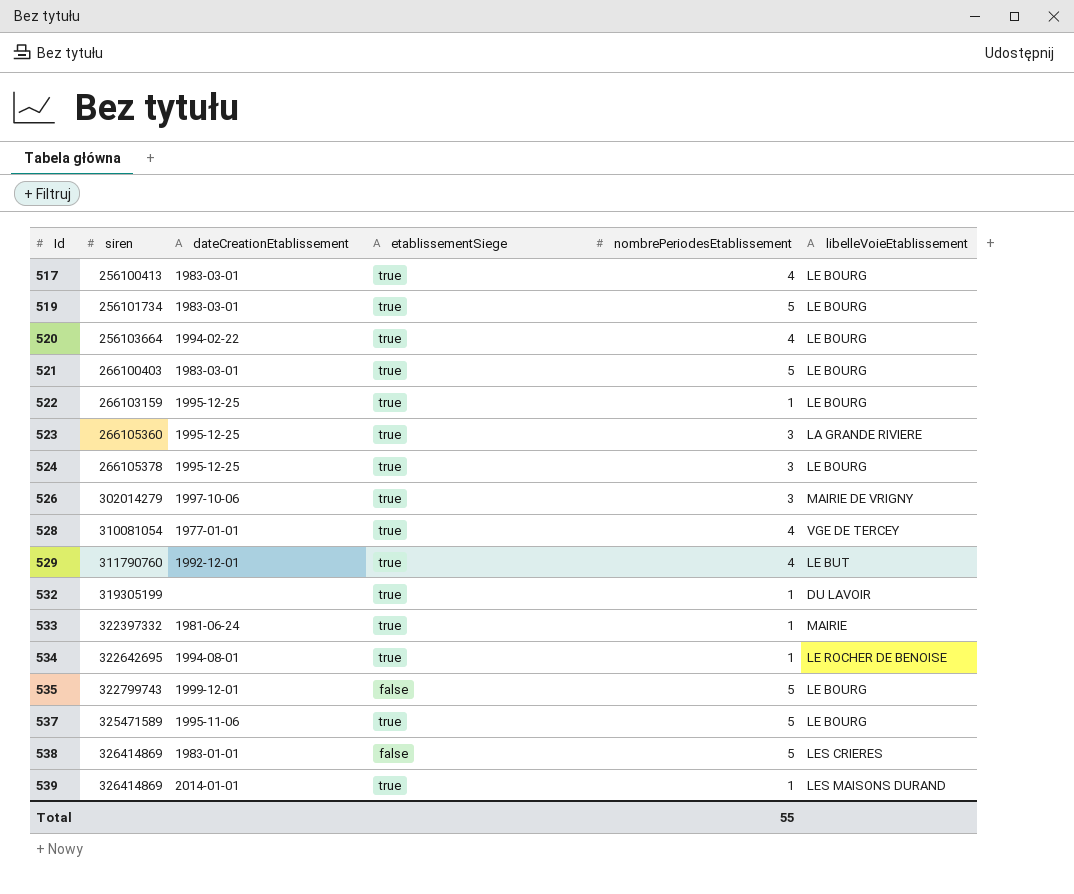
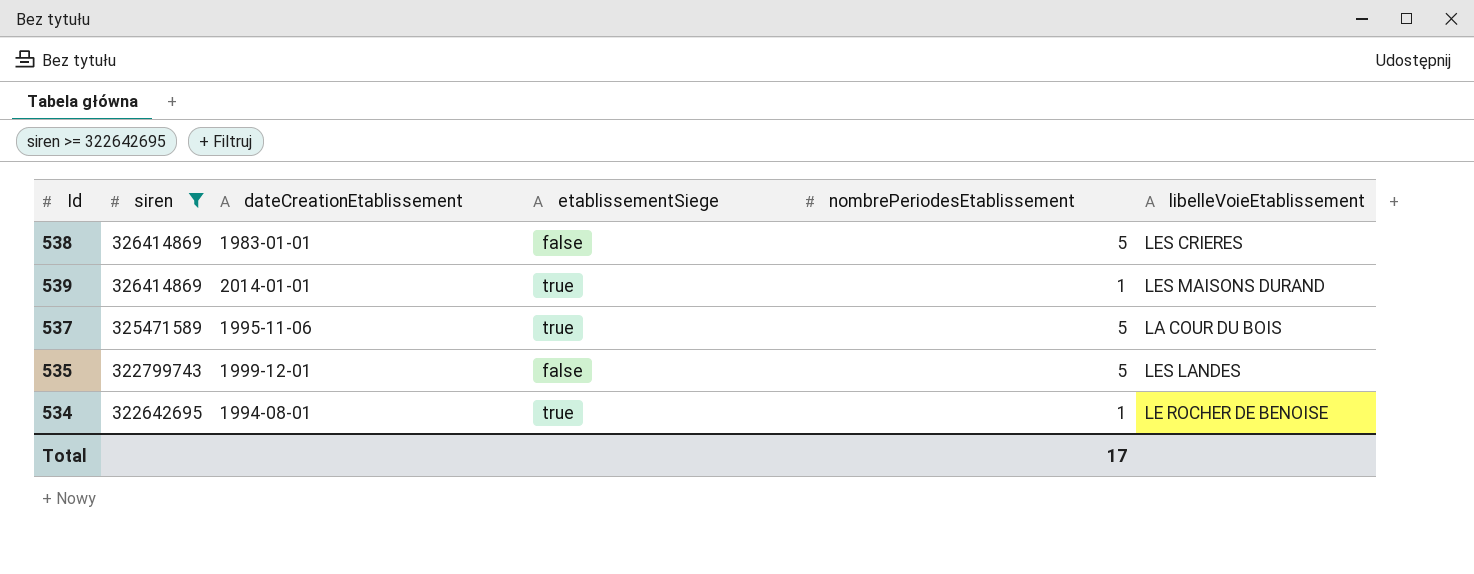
filter: none -> siren >= 322642695
row order: Id ascending -> siren descending
537 | libelleVoieEtablissement: LE BOURG -> LA COUR DU BOIS
535 | libelleVoieEtablissement: LE BOURG -> LES LANDES
Total | nombrePeriodesEtablissement: 55 -> 17

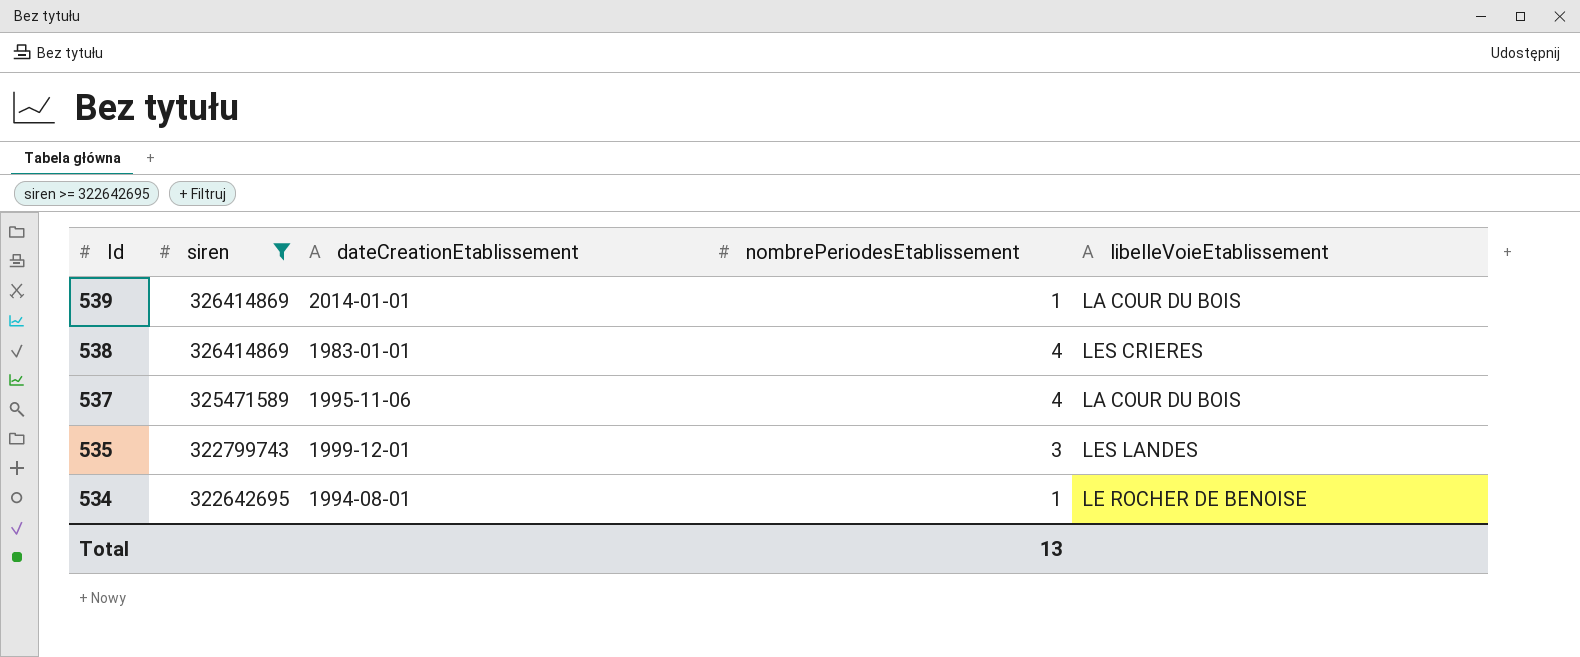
row order: siren descending -> Id descending
column etablissementSiege | position: 4 -> none
539 | libelleVoieEtablissement: LES MAISONS DURAND -> LA COUR DU BOIS
538 | nombrePeriodesEtablissement: 5 -> 4
537 | nombrePeriodesEtablissement: 5 -> 4
535 | nombrePeriodesEtablissement: 5 -> 3
Total | nombrePeriodesEtablissement: 17 -> 13

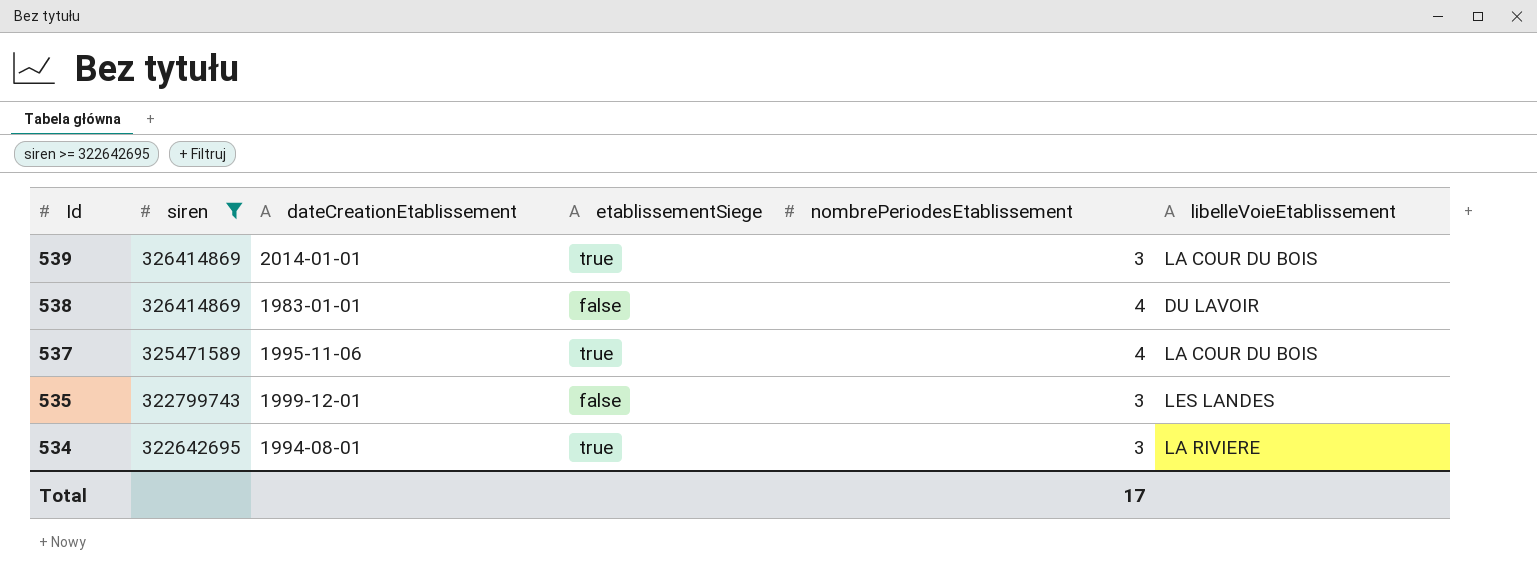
column etablissementSiege | position: none -> 4
539 | nombrePeriodesEtablissement: 1 -> 3
538 | libelleVoieEtablissement: LES CRIERES -> DU LAVOIR
534 | nombrePeriodesEtablissement: 1 -> 3
534 | libelleVoieEtablissement: LE ROCHER DE BENOISE -> LA RIVIERE
Total | nombrePeriodesEtablissement: 13 -> 17

